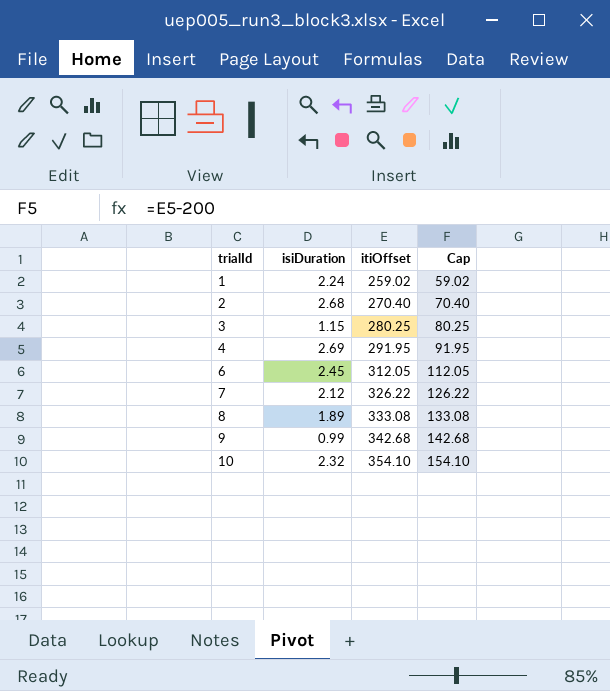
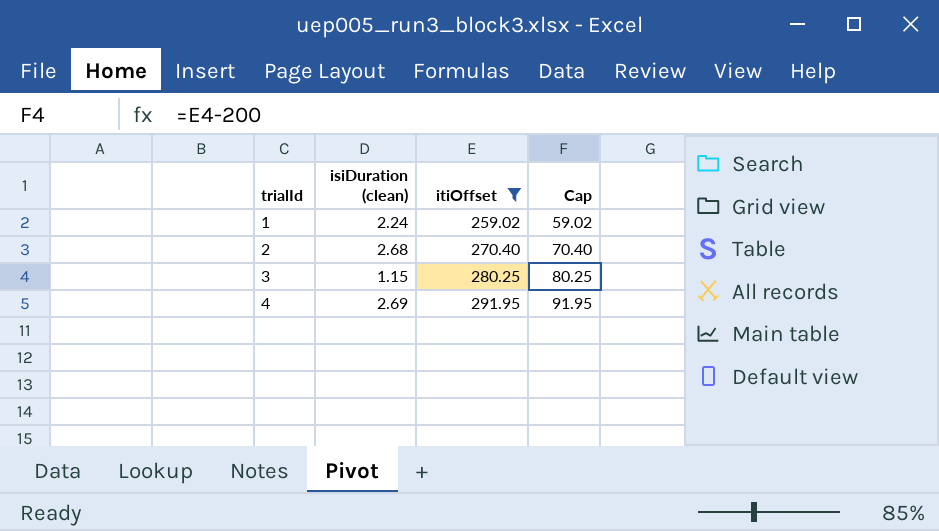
filter: none -> itiOffset <= 291.95
column name: isiDuration -> isiDuration (clean)

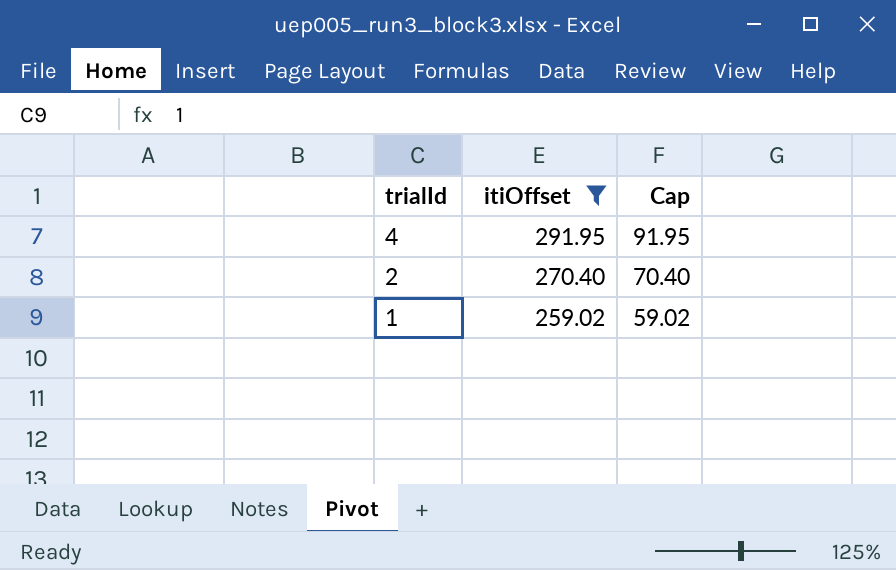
row order: trialId ascending -> trialId descending
column isiDuration (clean) | position: 2 -> none
row 3: 1.15 | 280.25 | 80.25 -> none

